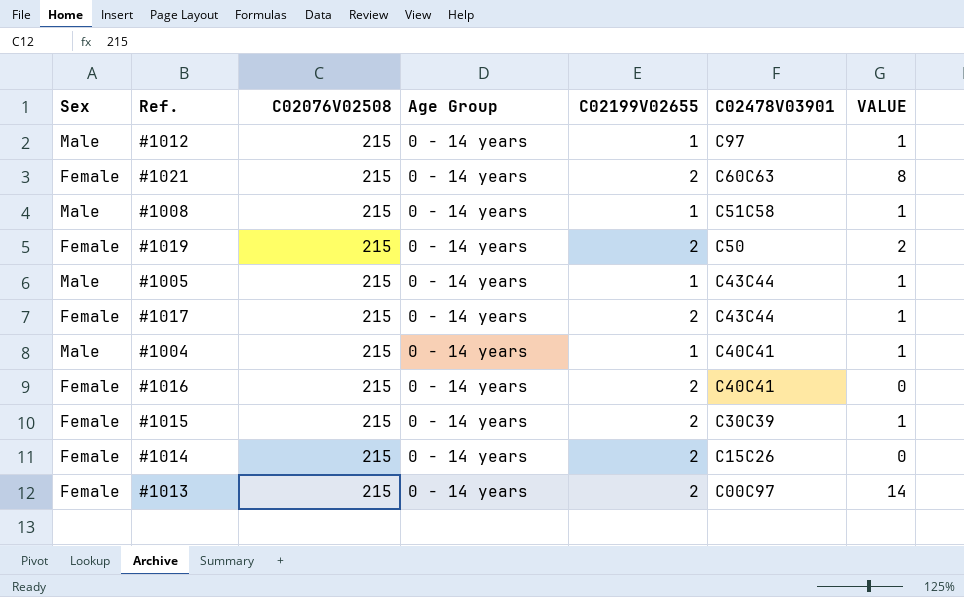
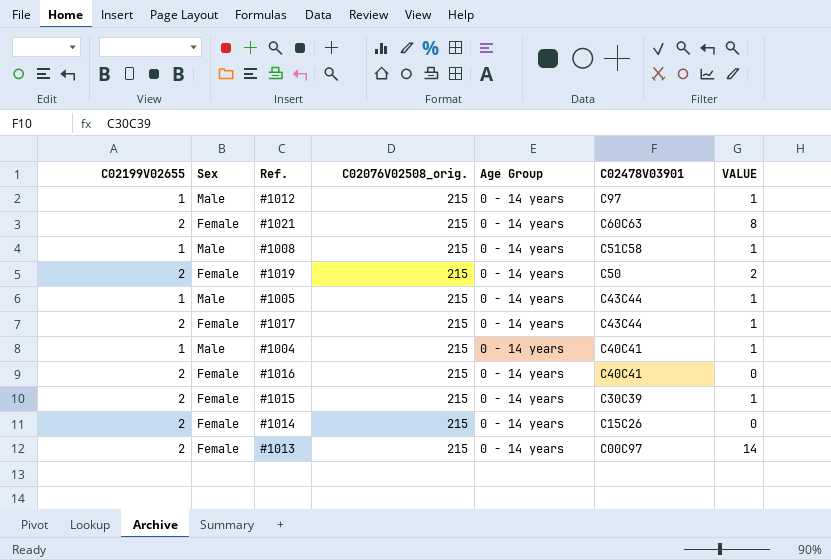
column C02199V02655 | position: 5 -> 1
column name: C02076V02508 -> C02076V02508_orig.

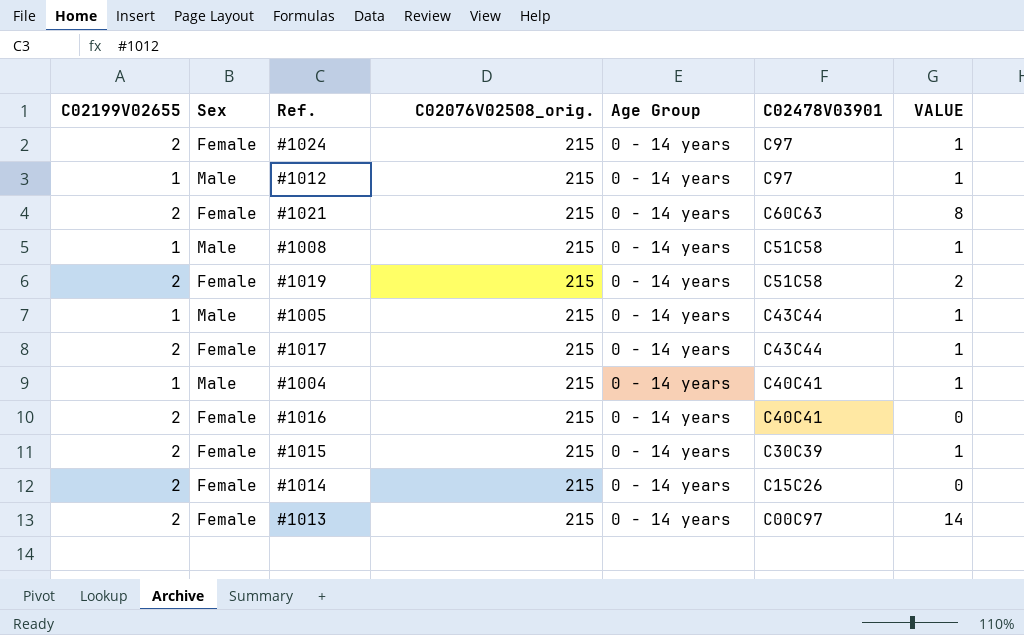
row #1024: none -> 2 | Female | 215 | 0 - 14 years | C97 | 1
#1019 | C02478V03901: C50 -> C51C58

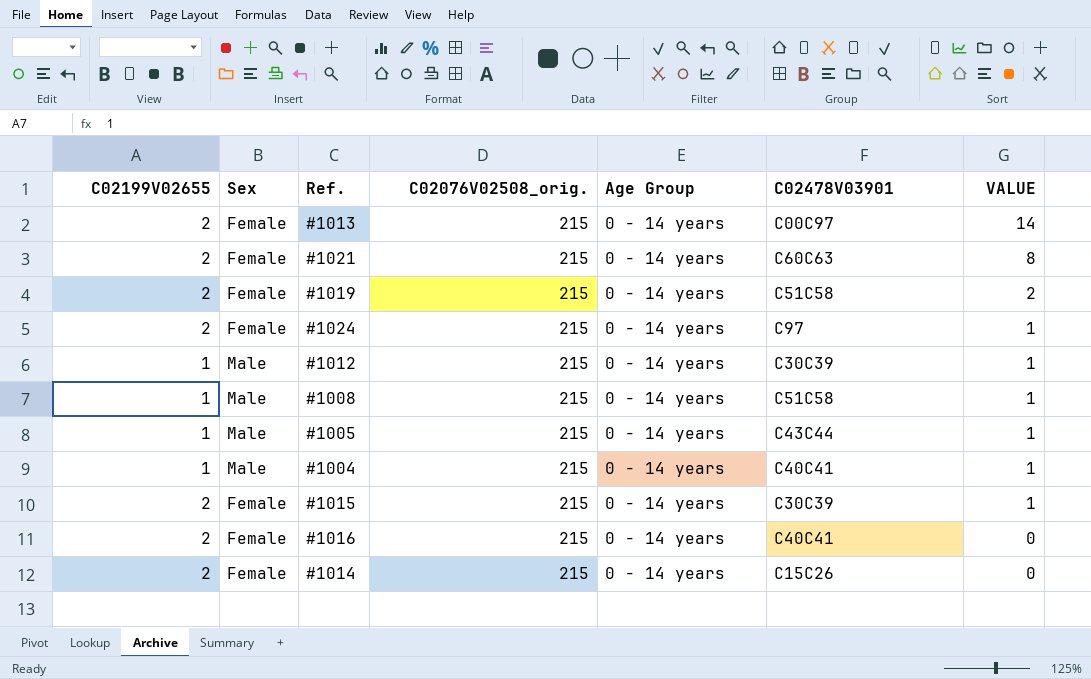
row order: C02478V03901 descending -> VALUE descending
row #1017: 2 | Female | 215 | 0 - 14 years | C43C44 | 1 -> none
#1012 | C02478V03901: C97 -> C30C39

